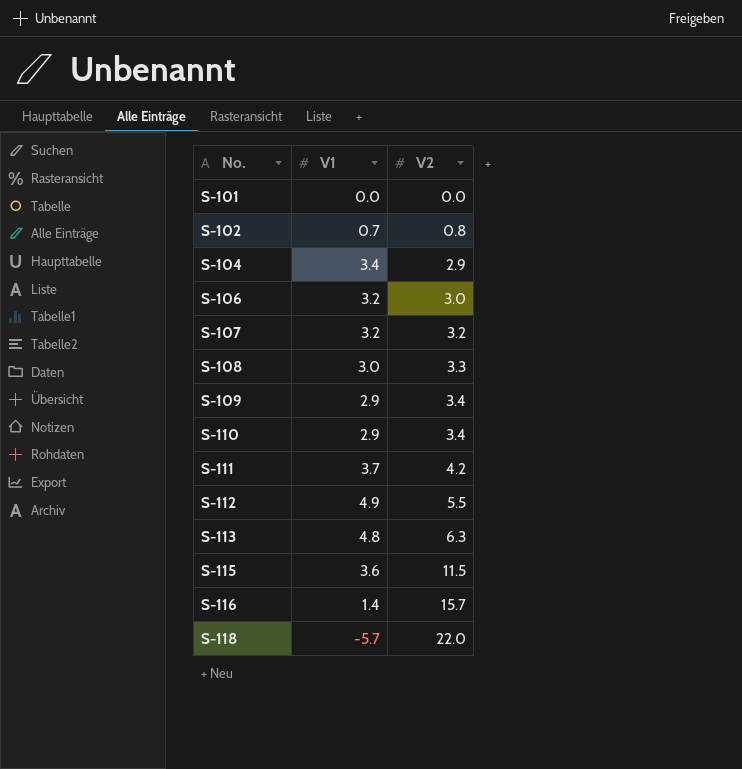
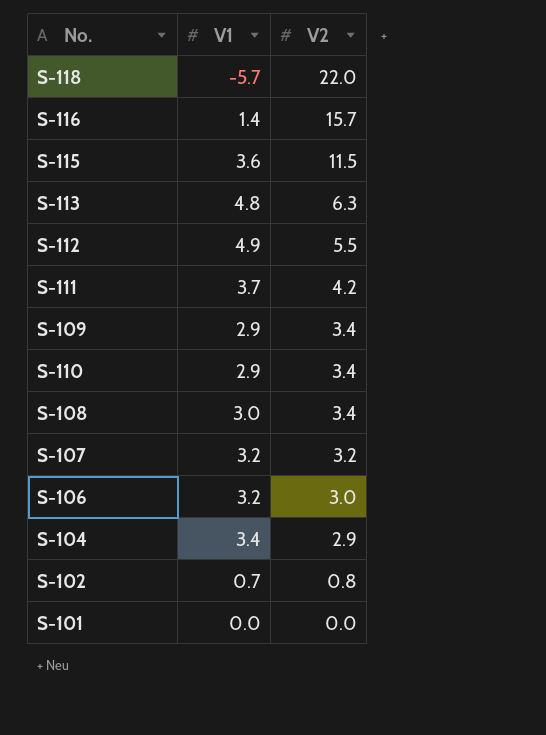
row order: No. ascending -> V2 descending
S-108 | V2: 3.3 -> 3.4

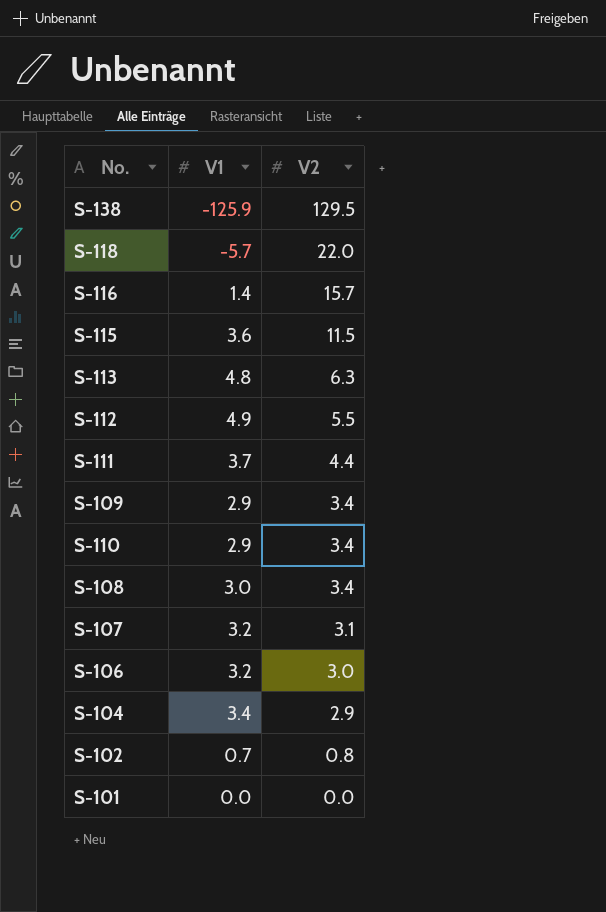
row S-138: none -> -125.9 | 129.5
S-111 | V2: 4.2 -> 4.4
S-107 | V2: 3.2 -> 3.1

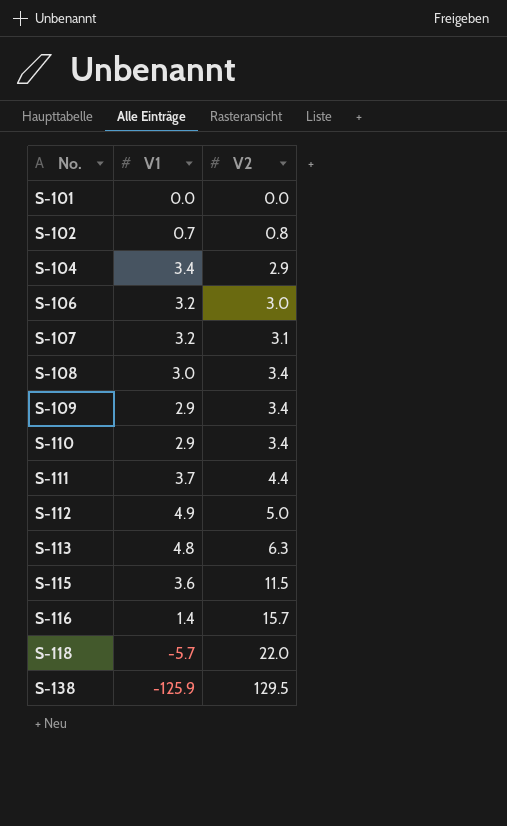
row order: V2 descending -> No. ascending
S-112 | V2: 5.5 -> 5.0

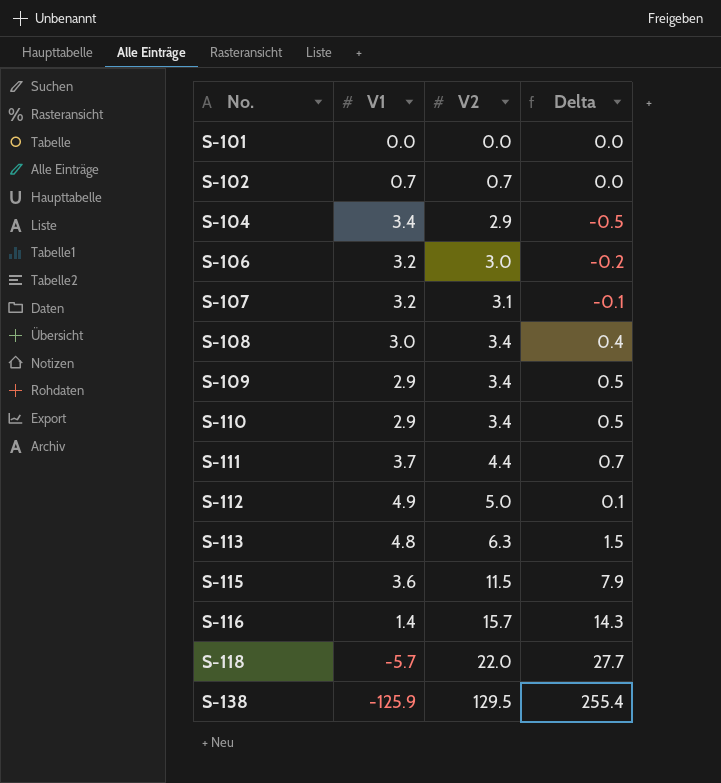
column Delta | formula: none -> [V2] - [V1]
S-102 | V2: 0.8 -> 0.7

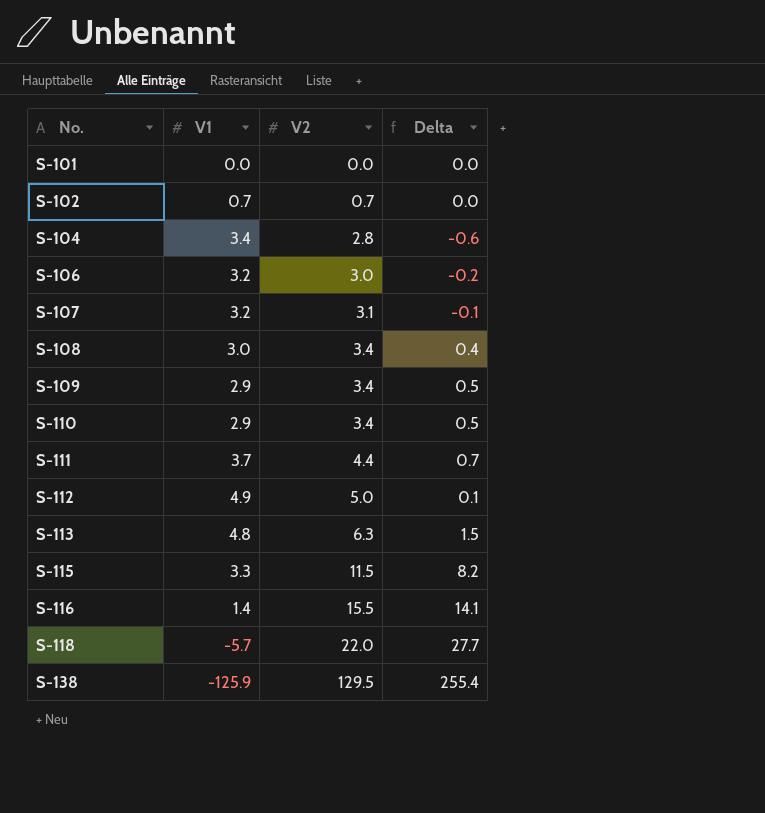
S-104 | V2: 2.9 -> 2.8
S-104 | Delta: -0.5 -> -0.6
S-115 | V1: 3.6 -> 3.3
S-115 | Delta: 7.9 -> 8.2
S-116 | V2: 15.7 -> 15.5
S-116 | Delta: 14.3 -> 14.1

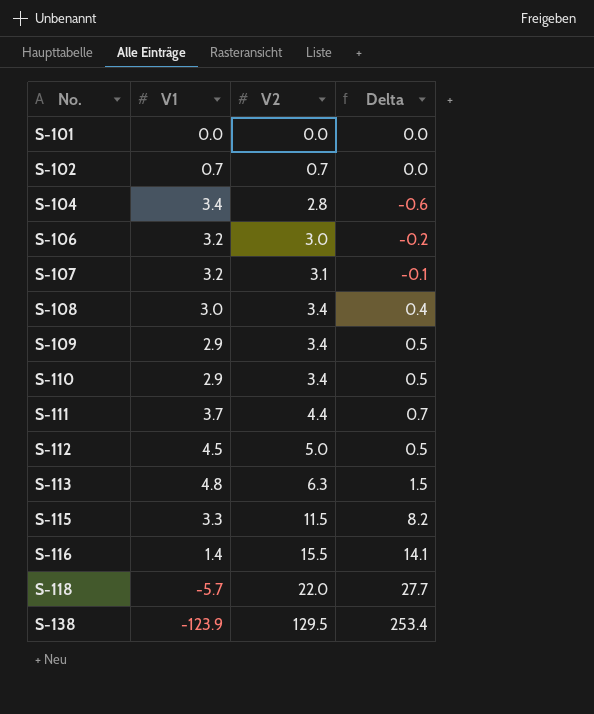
S-112 | V1: 4.9 -> 4.5
S-112 | Delta: 0.1 -> 0.5
S-138 | V1: -125.9 -> -123.9
S-138 | Delta: 255.4 -> 253.4

